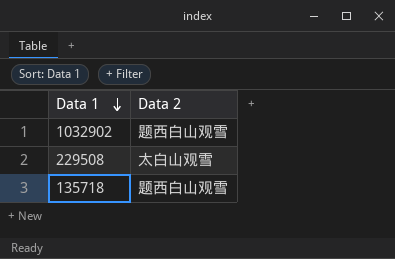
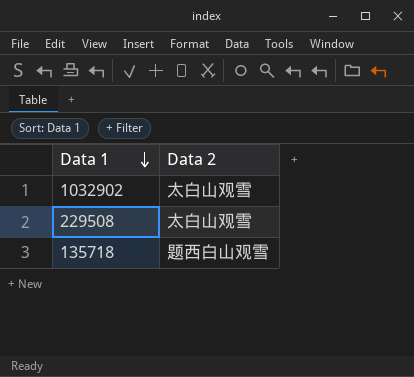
1032902 | Data 2: 题西白山观雪 -> 太白山观雪

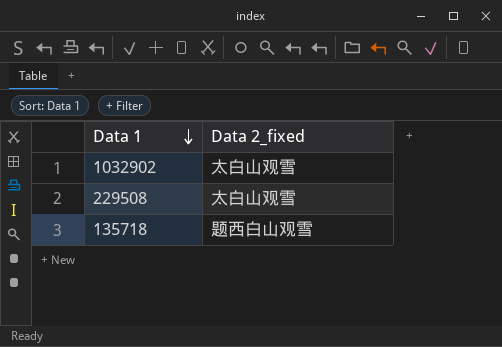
column name: Data 2 -> Data 2_fixed

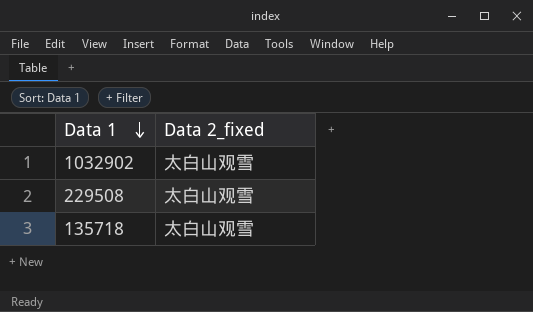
135718 | Data 2_fixed: 题西白山观雪 -> 太白山观雪

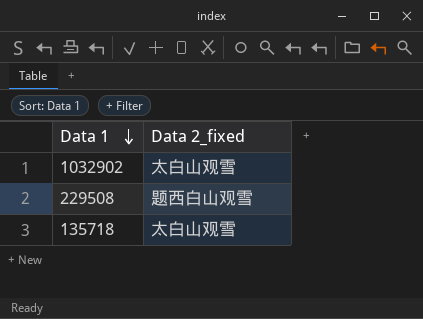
229508 | Data 2_fixed: 太白山观雪 -> 题西白山观雪

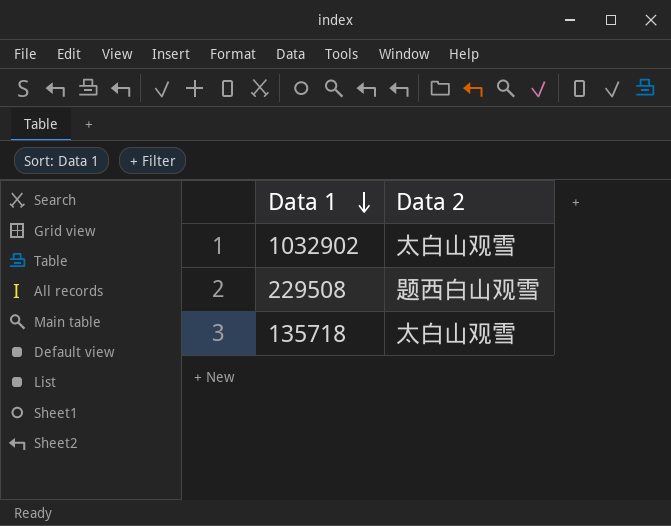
column name: Data 2_fixed -> Data 2

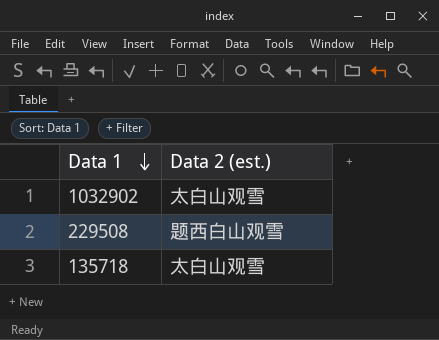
column name: Data 2 -> Data 2 (est.)

